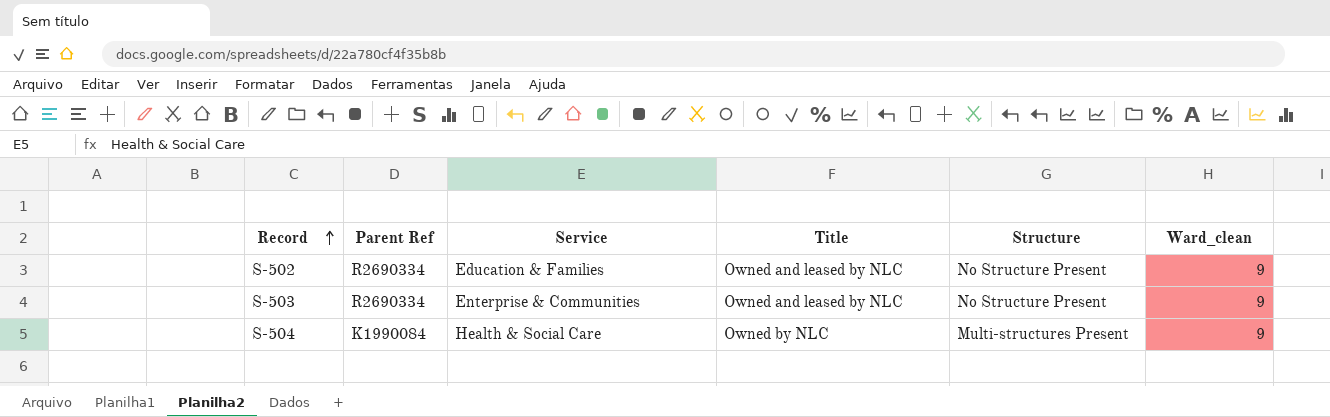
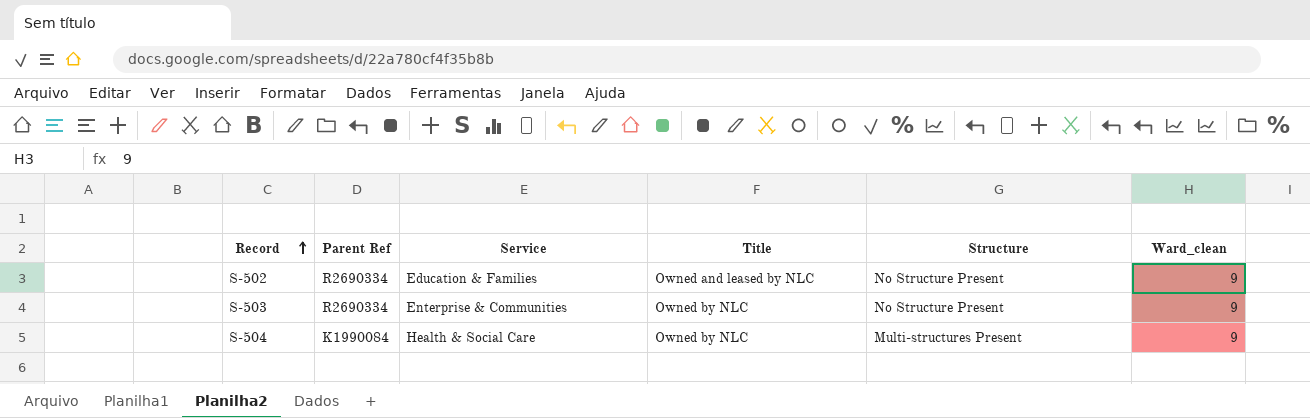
S-503 | Title: Owned and leased by NLC -> Owned by NLC

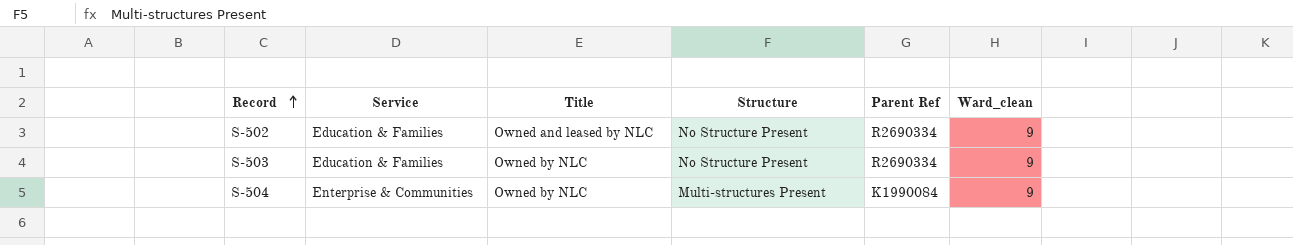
column Parent Ref | position: 2 -> 5
S-503 | Service: Enterprise & Communities -> Education & Families
S-504 | Service: Health & Social Care -> Enterprise & Communities

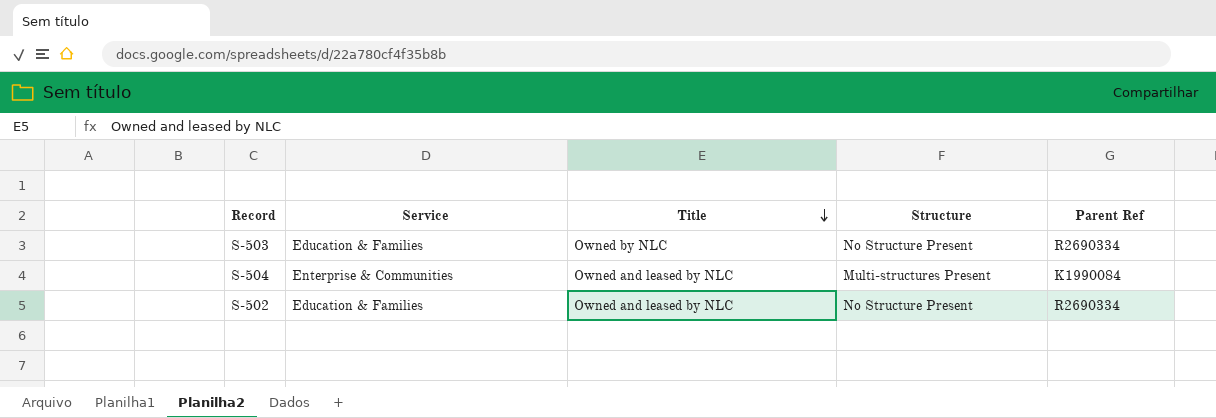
row order: Record ascending -> Title descending
column Ward_clean | position: 6 -> none
S-504 | Title: Owned by NLC -> Owned and leased by NLC

